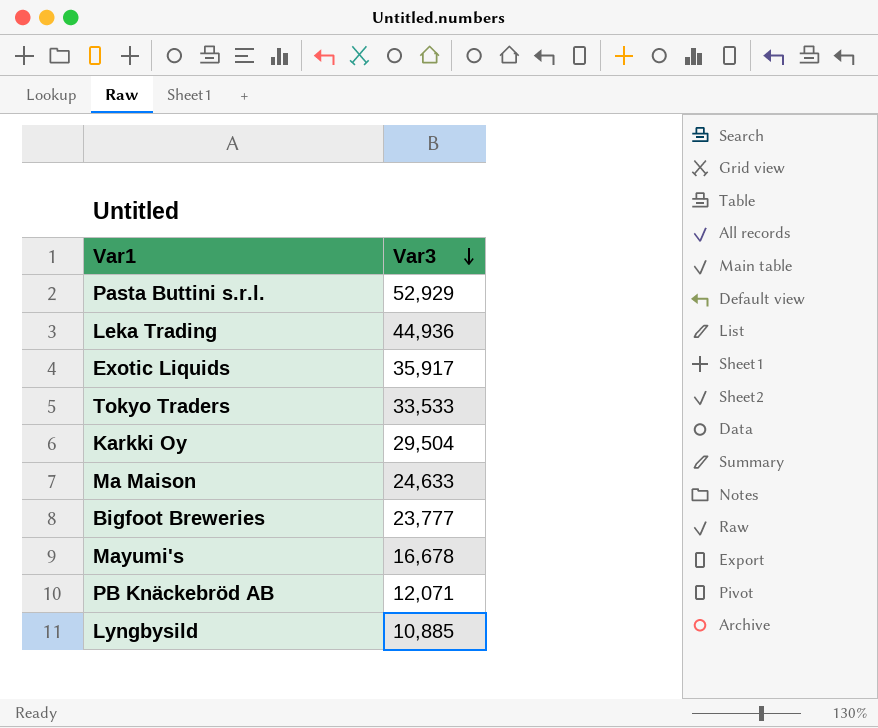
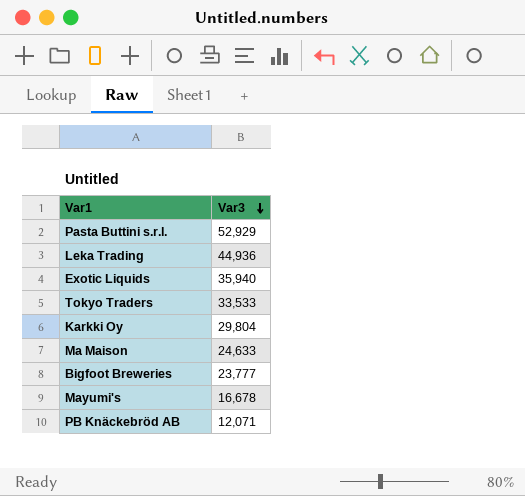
row Lyngbysild: 10,885 -> none
Exotic Liquids | Var3: 35,917 -> 35,940
Karkki Oy | Var3: 29,504 -> 29,804

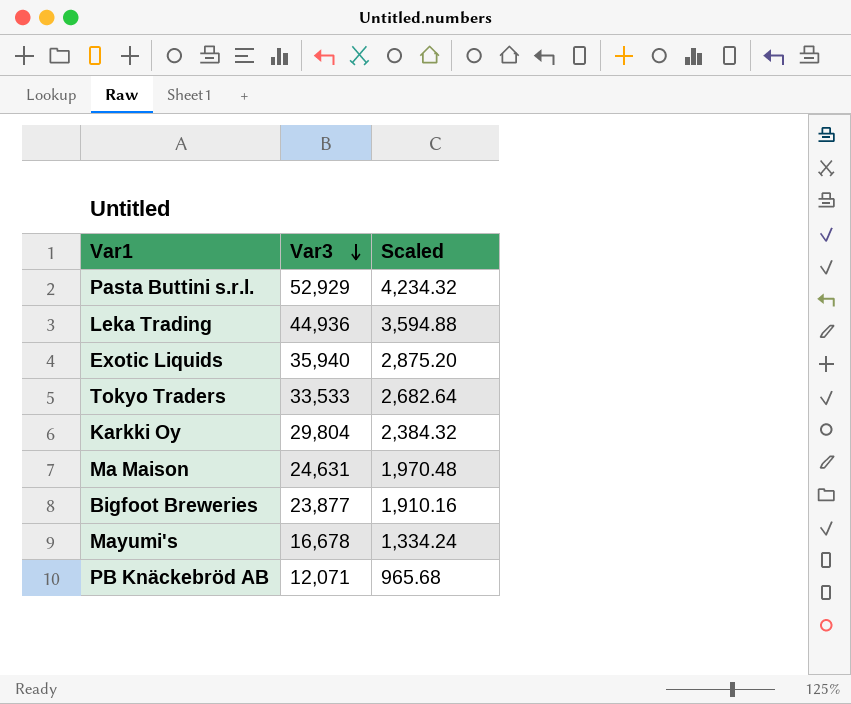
column Scaled | formula: none -> [Var3] * 0.08
Ma Maison | Var3: 24,633 -> 24,631
Bigfoot Breweries | Var3: 23,777 -> 23,877

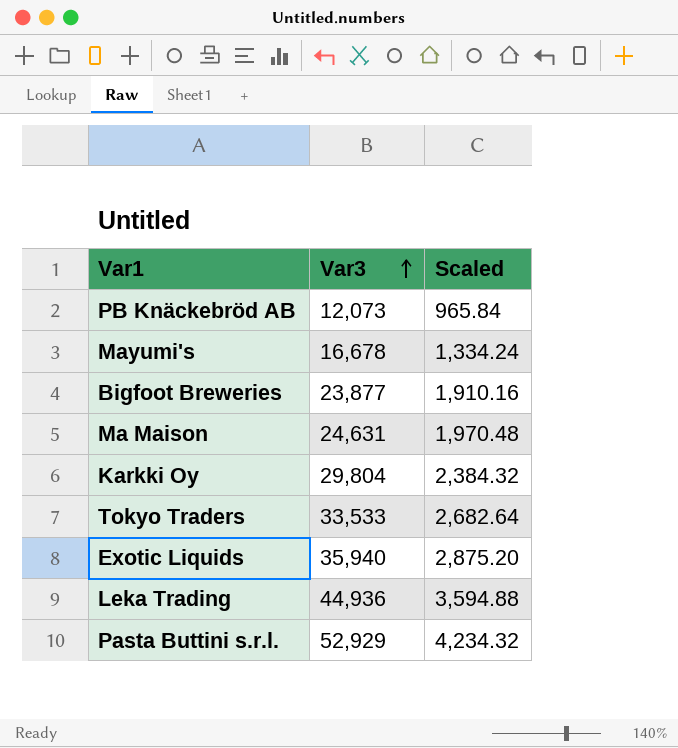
row order: Var3 descending -> Var3 ascending
PB Knäckebröd AB | Var3: 12,071 -> 12,073
PB Knäckebröd AB | Scaled: 965.68 -> 965.84

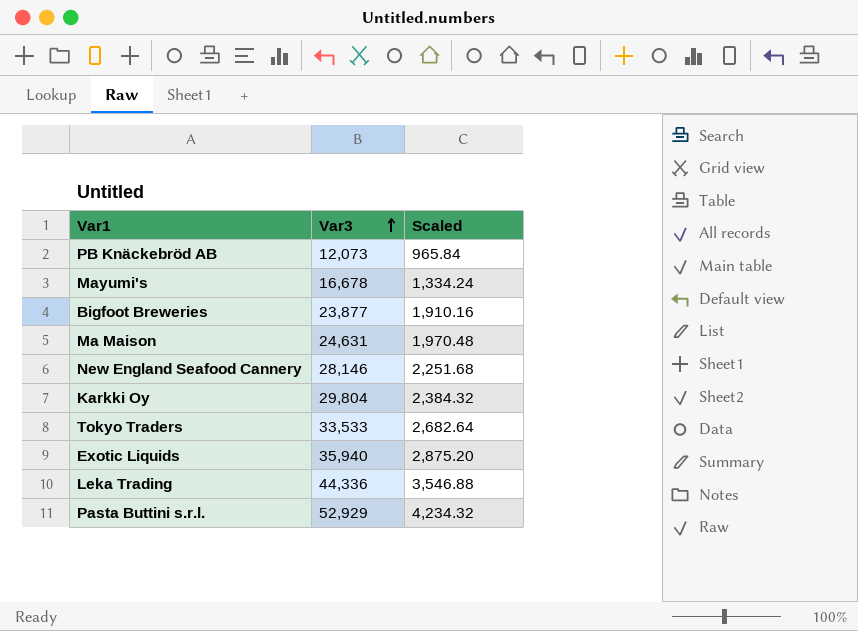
row New England Seafood Cannery: none -> 28,146 | 2,251.68
Leka Trading | Var3: 44,936 -> 44,336
Leka Trading | Scaled: 3,594.88 -> 3,546.88

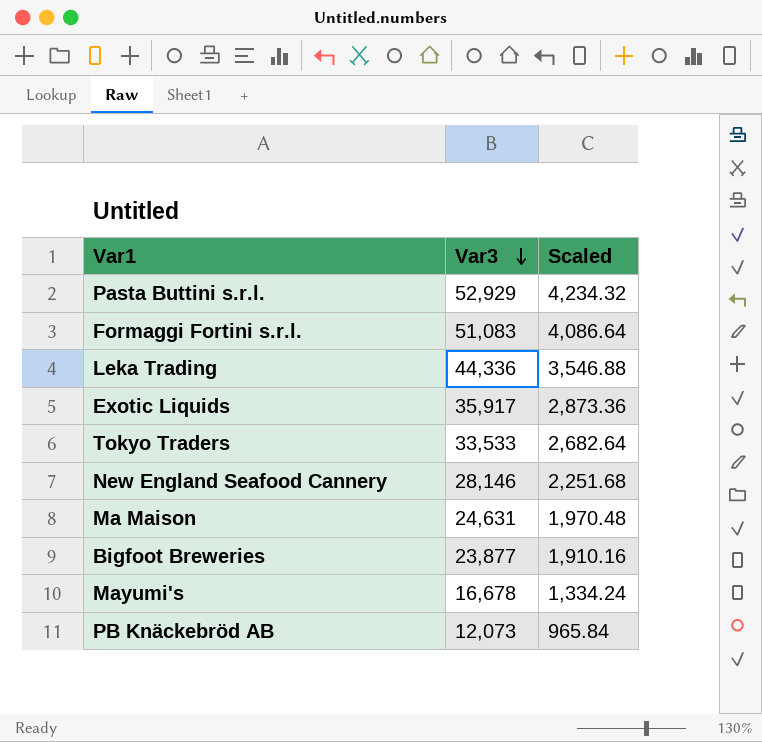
row order: Var3 ascending -> Var3 descending
row Karkki Oy: 29,804 | 2,384.32 -> none
row Formaggi Fortini s.r.l.: none -> 51,083 | 4,086.64
Exotic Liquids | Var3: 35,940 -> 35,917
Exotic Liquids | Scaled: 2,875.20 -> 2,873.36

